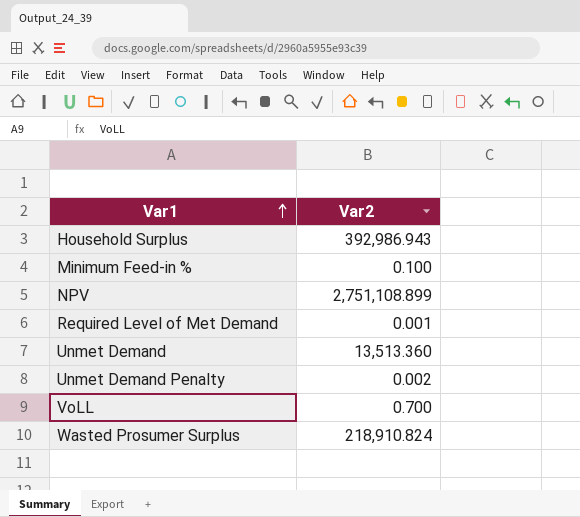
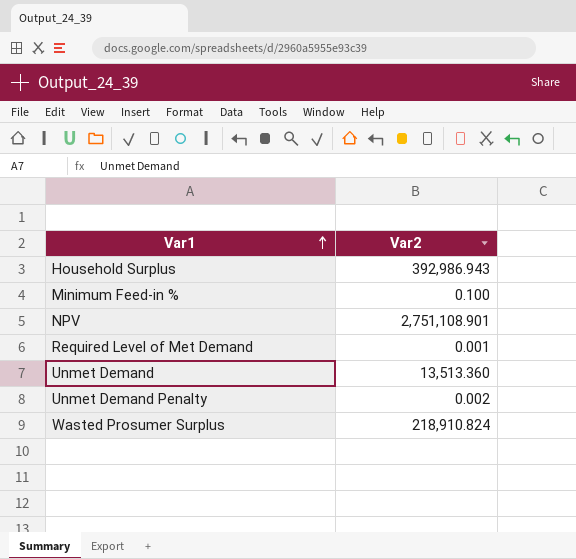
row VoLL: 0.700 -> none
NPV | Var2: 2,751,108.899 -> 2,751,108.901

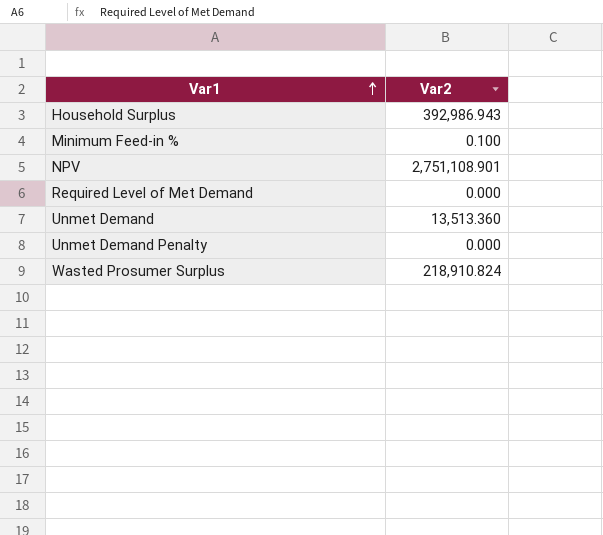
Required Level of Met Demand | Var2: 0.001 -> 0.000
Unmet Demand Penalty | Var2: 0.002 -> 0.000

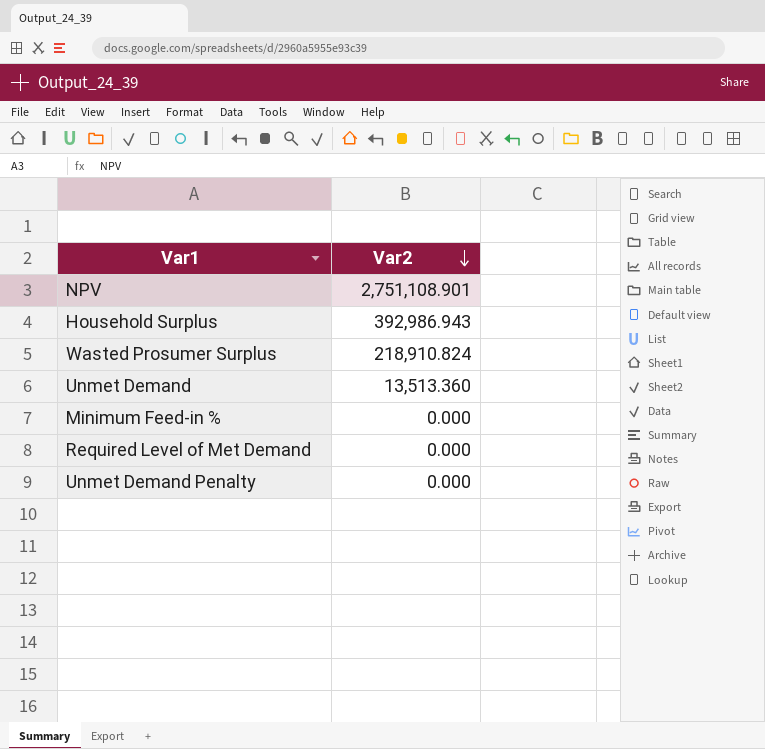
row order: Var1 ascending -> Var2 descending
Minimum Feed-in % | Var2: 0.100 -> 0.000

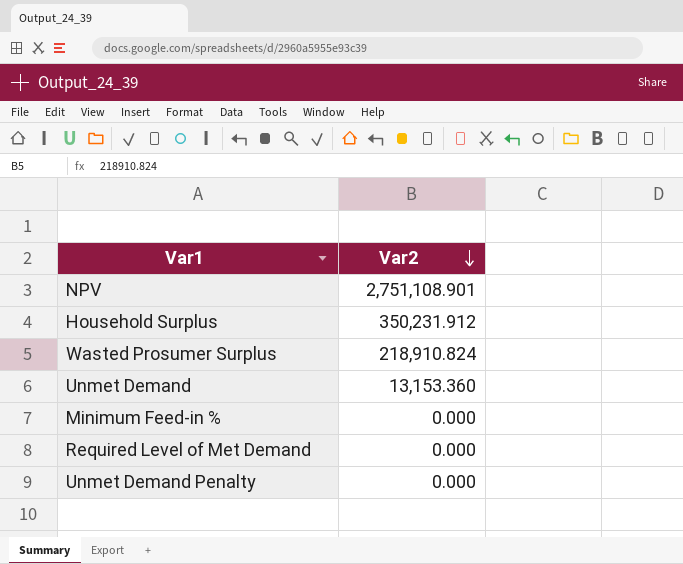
Household Surplus | Var2: 392,986.943 -> 350,231.912
Unmet Demand | Var2: 13,513.360 -> 13,153.360

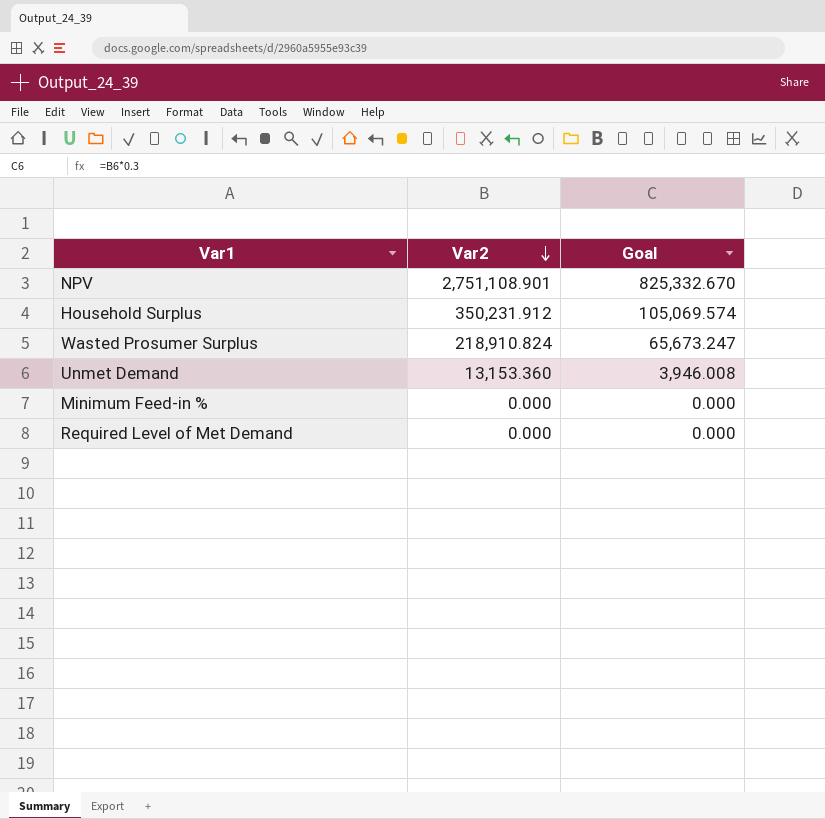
column Goal | formula: none -> [Var2] * 0.3
row Unmet Demand Penalty: 0.000 -> none

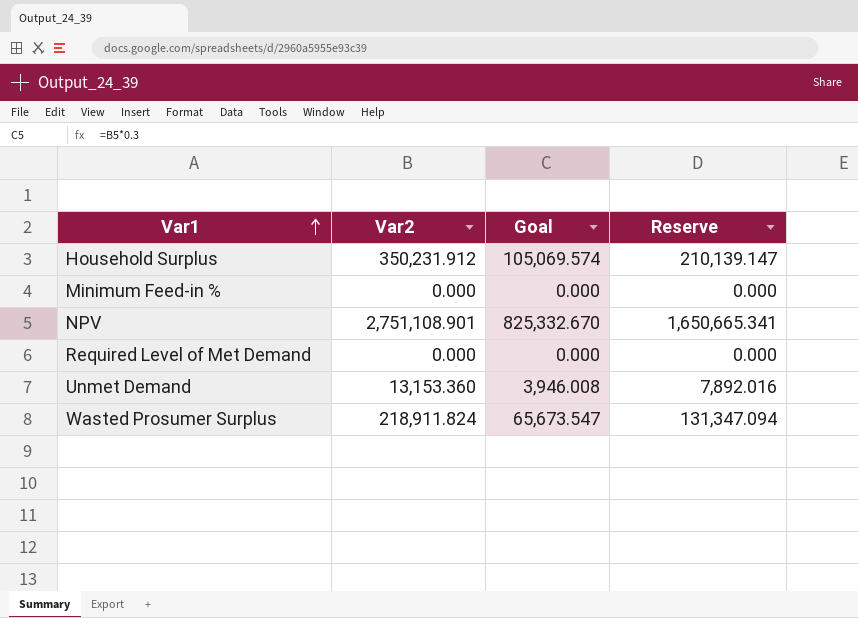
row order: Var2 descending -> Var1 ascending
column Reserve | formula: none -> [Var2] * 0.6
Wasted Prosumer Surplus | Var2: 218,910.824 -> 218,911.824
Wasted Prosumer Surplus | Goal: 65,673.247 -> 65,673.547

